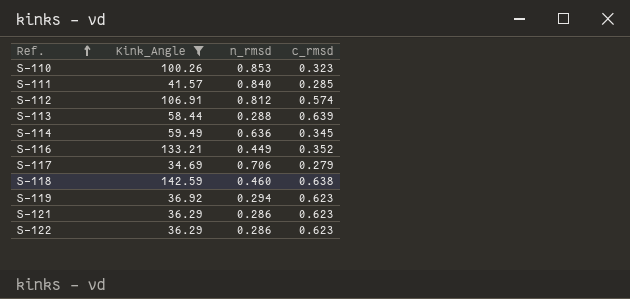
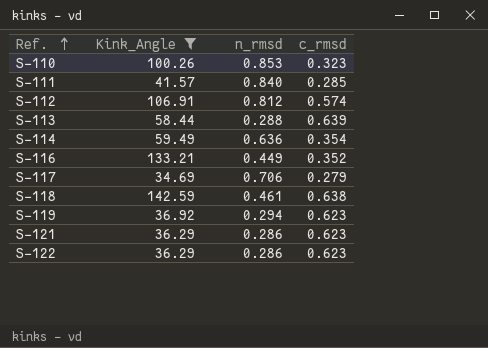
S-114 | c_rmsd: 0.345 -> 0.354
S-118 | n_rmsd: 0.460 -> 0.461

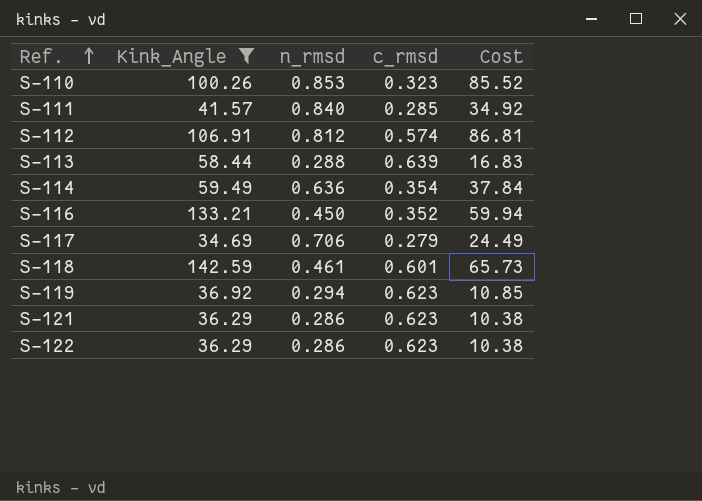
column Cost | formula: none -> [Kink_Angle] * [n_rmsd]
S-116 | n_rmsd: 0.449 -> 0.450
S-118 | c_rmsd: 0.638 -> 0.601

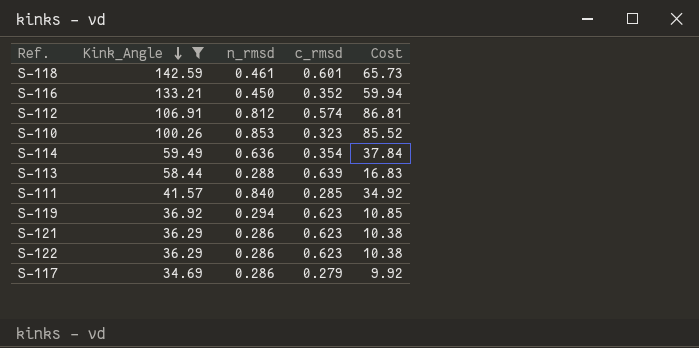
row order: Ref. ascending -> Kink_Angle descending
S-117 | n_rmsd: 0.706 -> 0.286
S-117 | Cost: 24.49 -> 9.92

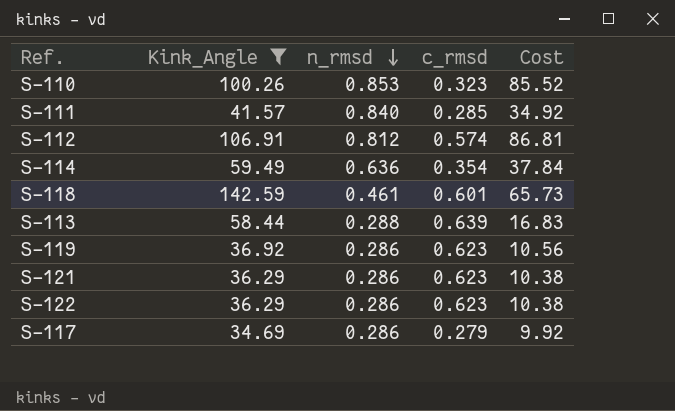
row order: Kink_Angle descending -> n_rmsd descending
row S-116: 133.21 | 0.450 | 0.352 | 59.94 -> none
S-119 | n_rmsd: 0.294 -> 0.286
S-119 | Cost: 10.85 -> 10.56

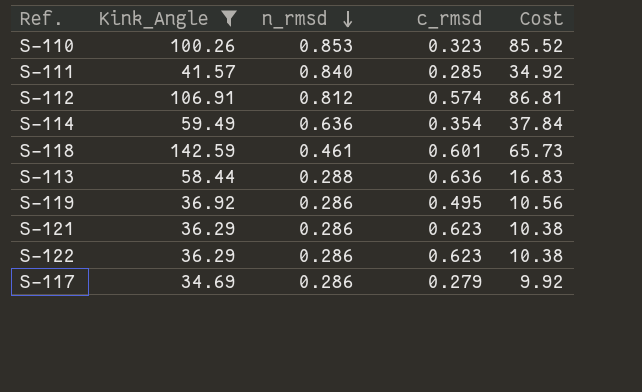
S-113 | c_rmsd: 0.639 -> 0.636
S-119 | c_rmsd: 0.623 -> 0.495

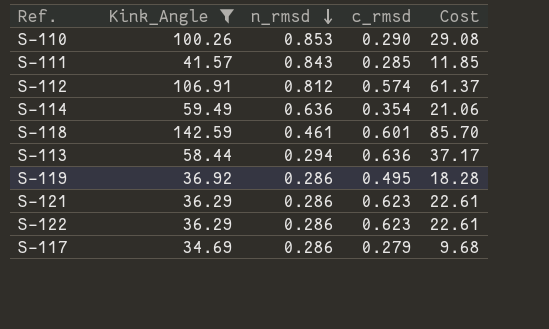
column Cost | formula: [Kink_Angle] * [n_rmsd] -> [Kink_Angle] * [c_rmsd]
S-110 | c_rmsd: 0.323 -> 0.290
S-111 | n_rmsd: 0.840 -> 0.843
S-113 | n_rmsd: 0.288 -> 0.294

